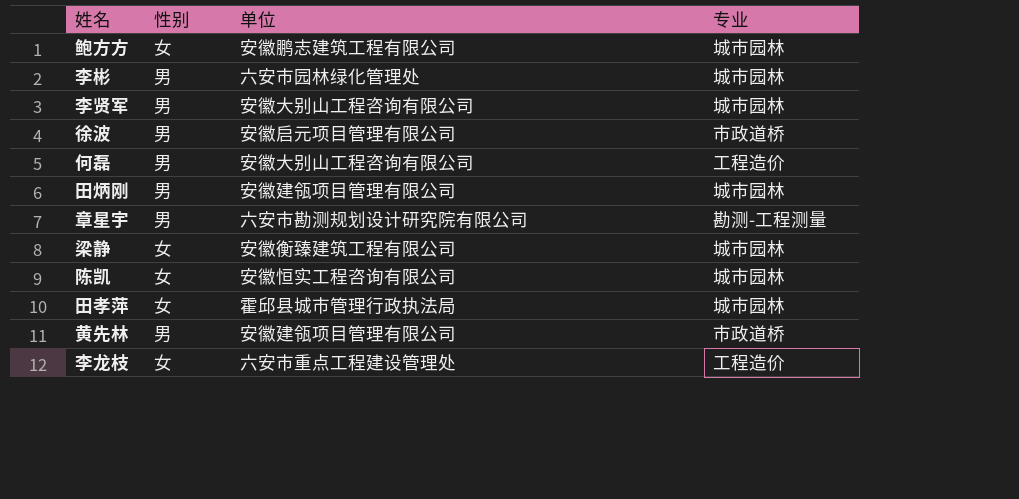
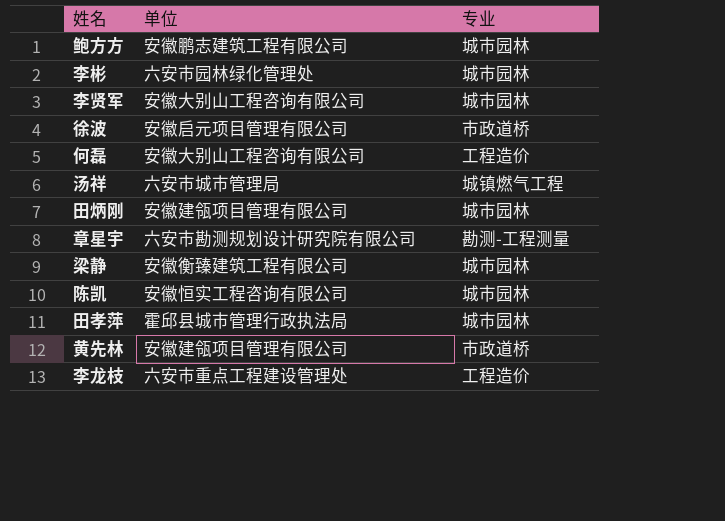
column 性别 | position: 2 -> none
row 汤祥: none -> 六安市城市管理局 | 城镇燃气工程

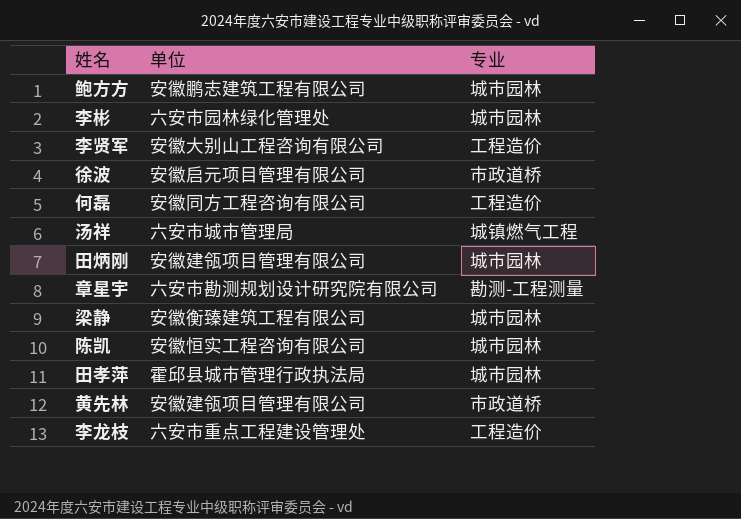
李贤军 | 专业: 城市园林 -> 工程造价
何磊 | 单位: 安徽大别山工程咨询有限公司 -> 安徽同方工程咨询有限公司

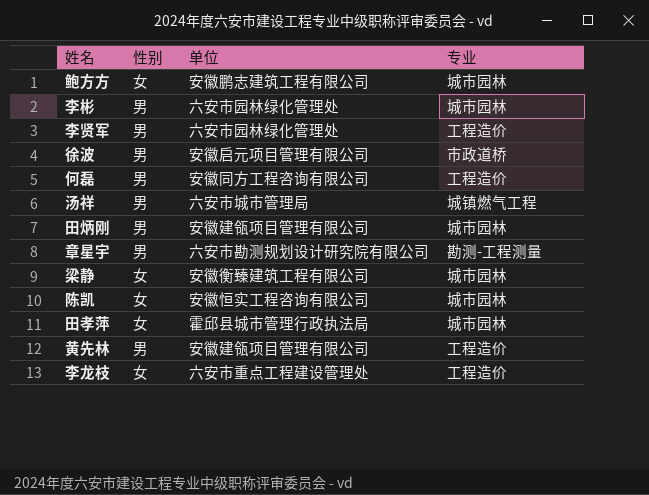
column 性别 | position: none -> 2
李贤军 | 单位: 安徽大别山工程咨询有限公司 -> 六安市园林绿化管理处
黄先林 | 专业: 市政道桥 -> 工程造价

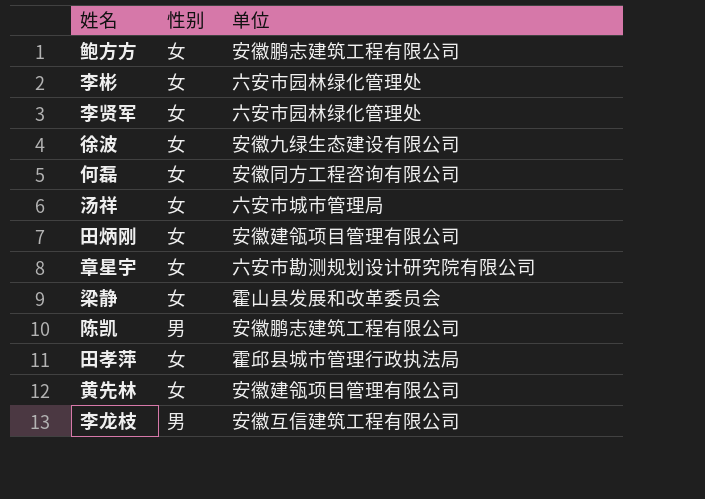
column 专业 | position: 4 -> none
李彬 | 性别: 男 -> 女
李贤军 | 性别: 男 -> 女
徐波 | 性别: 男 -> 女
徐波 | 单位: 安徽启元项目管理有限公司 -> 安徽九绿生态建设有限公司
何磊 | 性别: 男 -> 女
汤祥 | 性别: 男 -> 女
田炳刚 | 性别: 男 -> 女
章星宇 | 性别: 男 -> 女
梁静 | 单位: 安徽衡臻建筑工程有限公司 -> 霍山县发展和改革委员会
陈凯 | 性别: 女 -> 男
陈凯 | 单位: 安徽恒实工程咨询有限公司 -> 安徽鹏志建筑工程有限公司
黄先林 | 性别: 男 -> 女
李龙枝 | 性别: 女 -> 男
李龙枝 | 单位: 六安市重点工程建设管理处 -> 安徽互信建筑工程有限公司

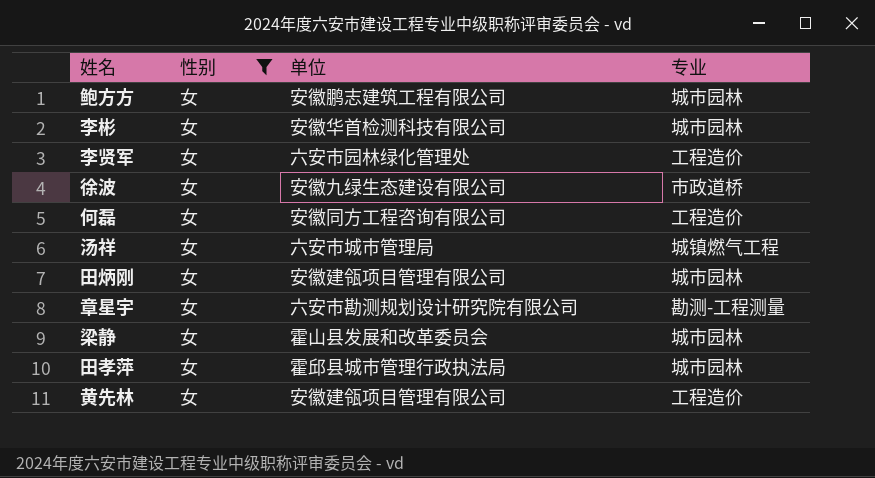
filter: none -> 性别 = 女
column 专业 | position: none -> 4
李彬 | 单位: 六安市园林绿化管理处 -> 安徽华首检测科技有限公司

